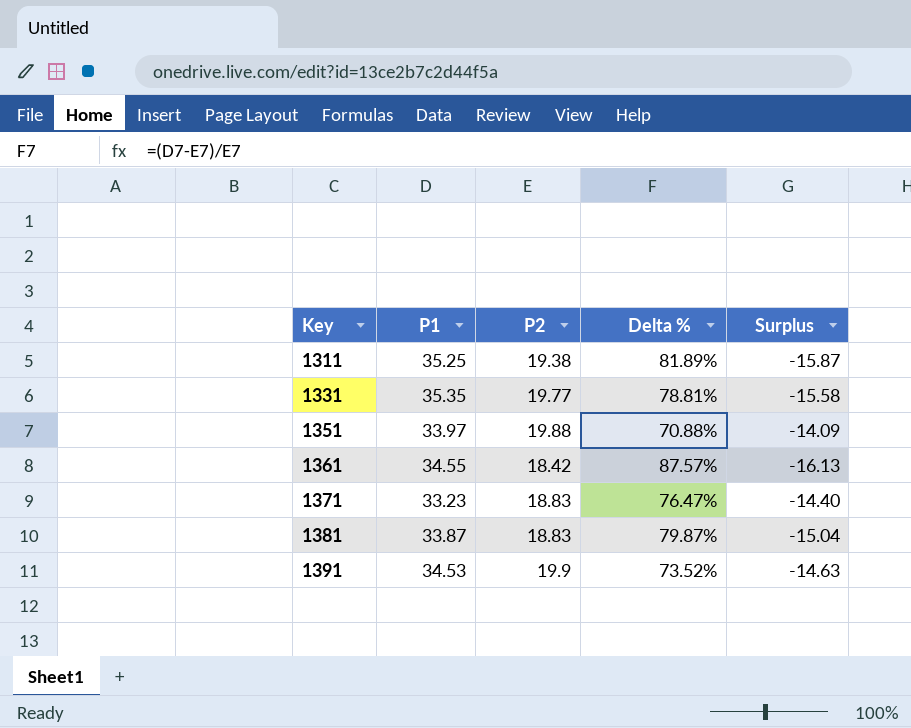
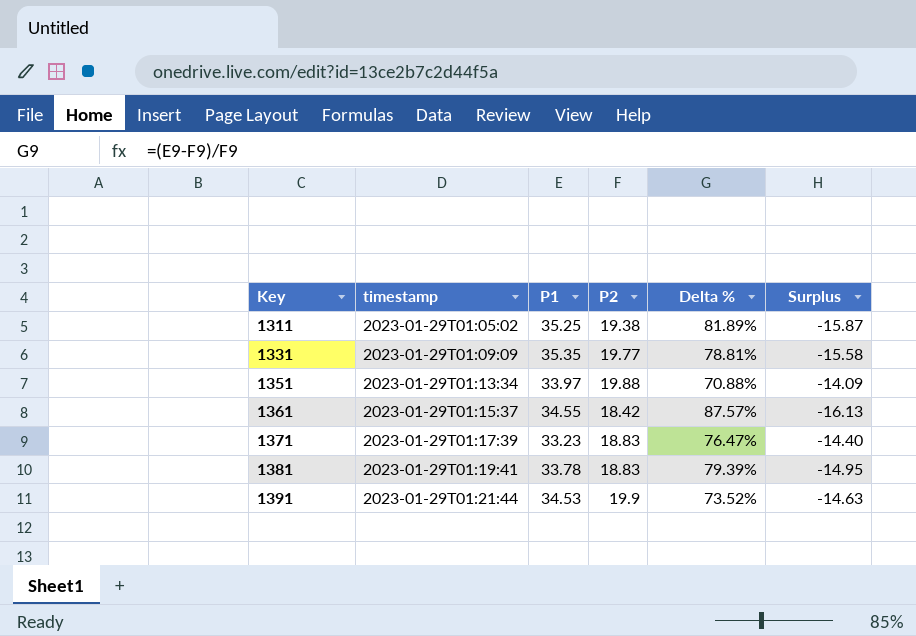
column timestamp | position: none -> 2
1381 | P1: 33.87 -> 33.78
1381 | Delta %: 79.87% -> 79.39%
1381 | Surplus: -15.04 -> -14.95

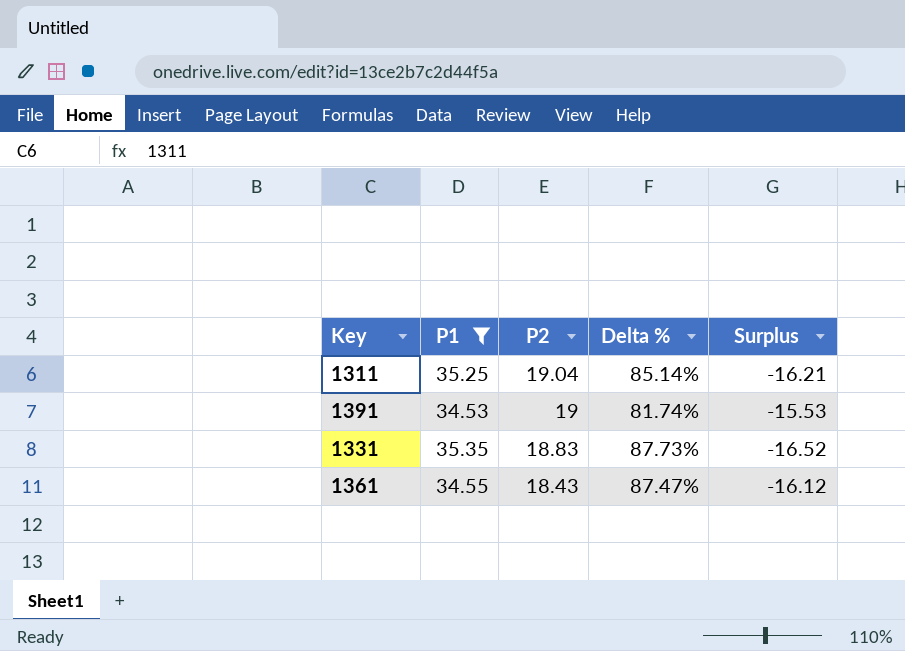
filter: none -> P1 >= 34.53
row order: Key ascending -> P2 descending
column timestamp | position: 2 -> none
1311 | P2: 19.38 -> 19.04
1311 | Delta %: 81.89% -> 85.14%
1311 | Surplus: -15.87 -> -16.21
1391 | P2: 19.9 -> 19
1391 | Delta %: 73.52% -> 81.74%
1391 | Surplus: -14.63 -> -15.53
1331 | P2: 19.77 -> 18.83
1331 | Delta %: 78.81% -> 87.73%
1331 | Surplus: -15.58 -> -16.52
1361 | P2: 18.42 -> 18.43
1361 | Delta %: 87.57% -> 87.47%
1361 | Surplus: -16.13 -> -16.12

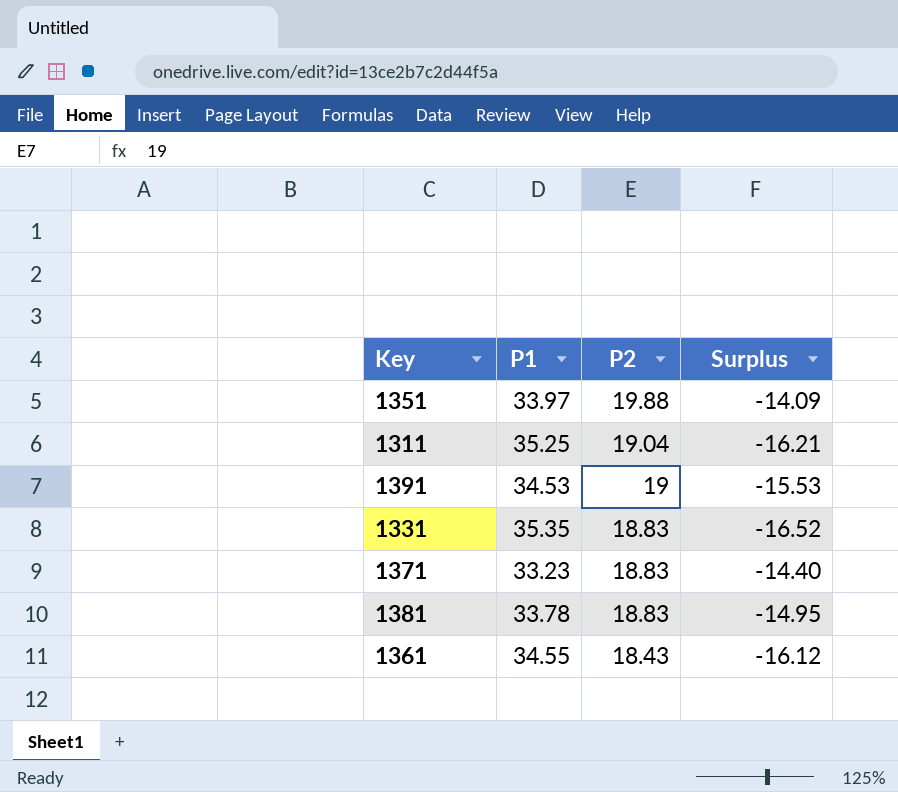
filter: P1 >= 34.53 -> none
column Delta % | formula: ([P1] - [P2]) / [P2] -> none

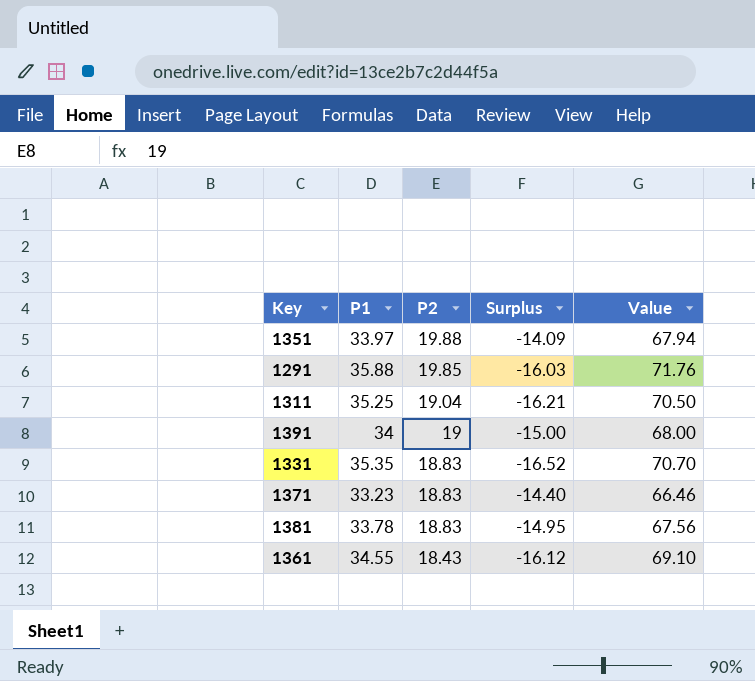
column Value | formula: none -> [P1] * 2
row 1291: none -> 35.88 | 19.85 | -16.03 | 71.76
1391 | P1: 34.53 -> 34
1391 | Surplus: -15.53 -> -15.00

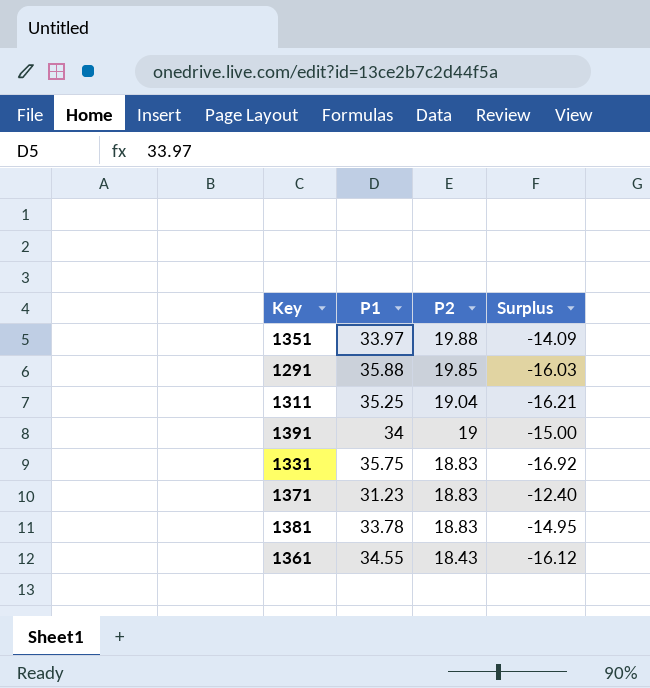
column Value | formula: [P1] * 2 -> none
1331 | P1: 35.35 -> 35.75
1331 | Surplus: -16.52 -> -16.92
1371 | P1: 33.23 -> 31.23
1371 | Surplus: -14.40 -> -12.40

